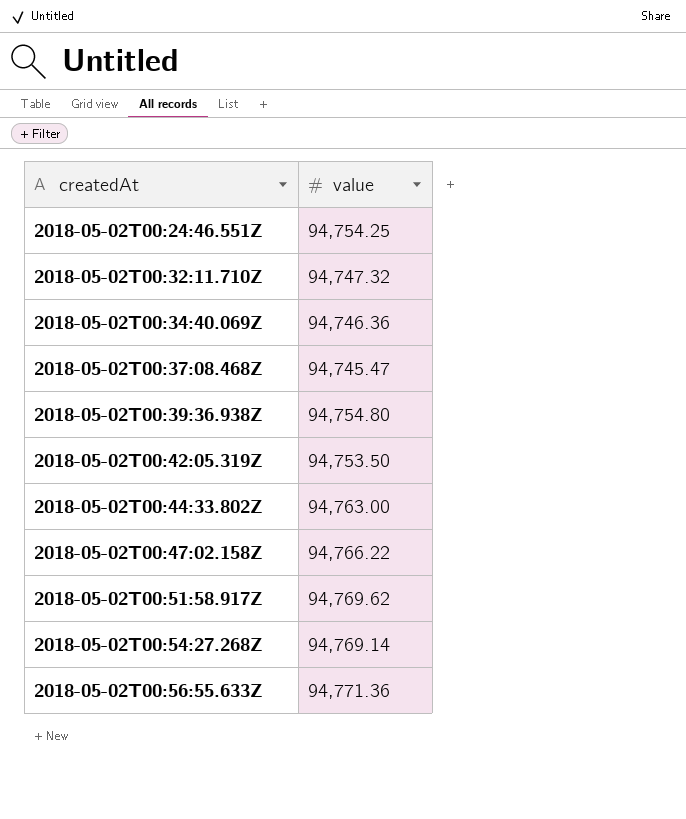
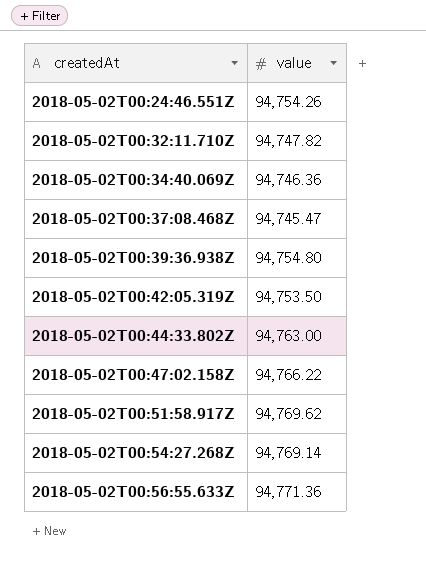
2018-05-02T00:24:46.551Z | value: 94,754.25 -> 94,754.26
2018-05-02T00:32:11.710Z | value: 94,747.32 -> 94,747.82

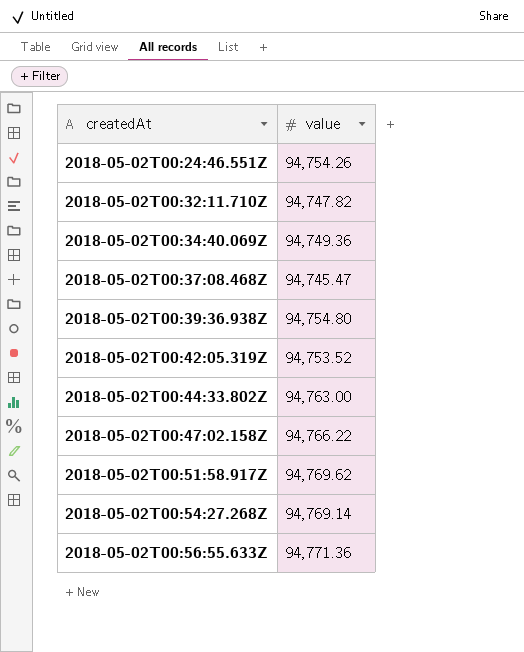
2018-05-02T00:34:40.069Z | value: 94,746.36 -> 94,749.36
2018-05-02T00:42:05.319Z | value: 94,753.50 -> 94,753.52

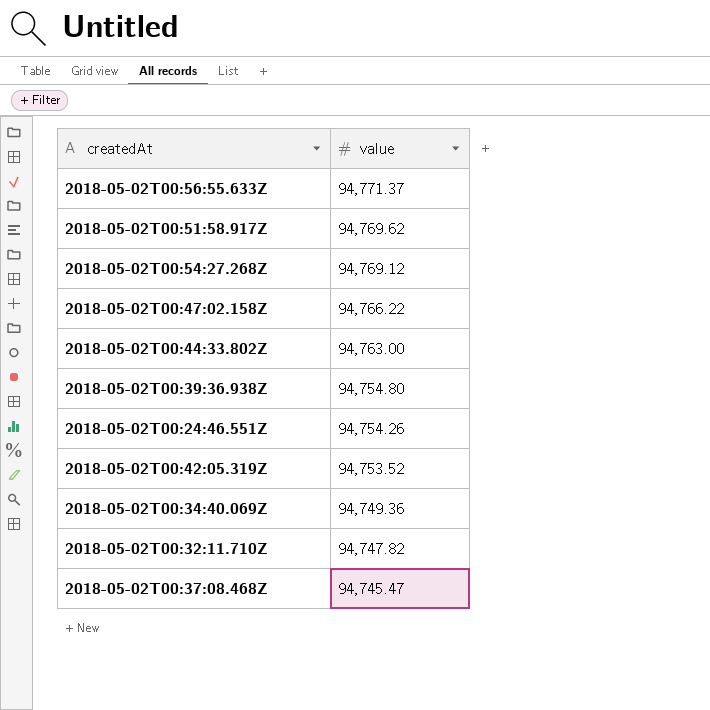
row order: createdAt ascending -> value descending
2018-05-02T00:56:55.633Z | value: 94,771.36 -> 94,771.37
2018-05-02T00:54:27.268Z | value: 94,769.14 -> 94,769.12

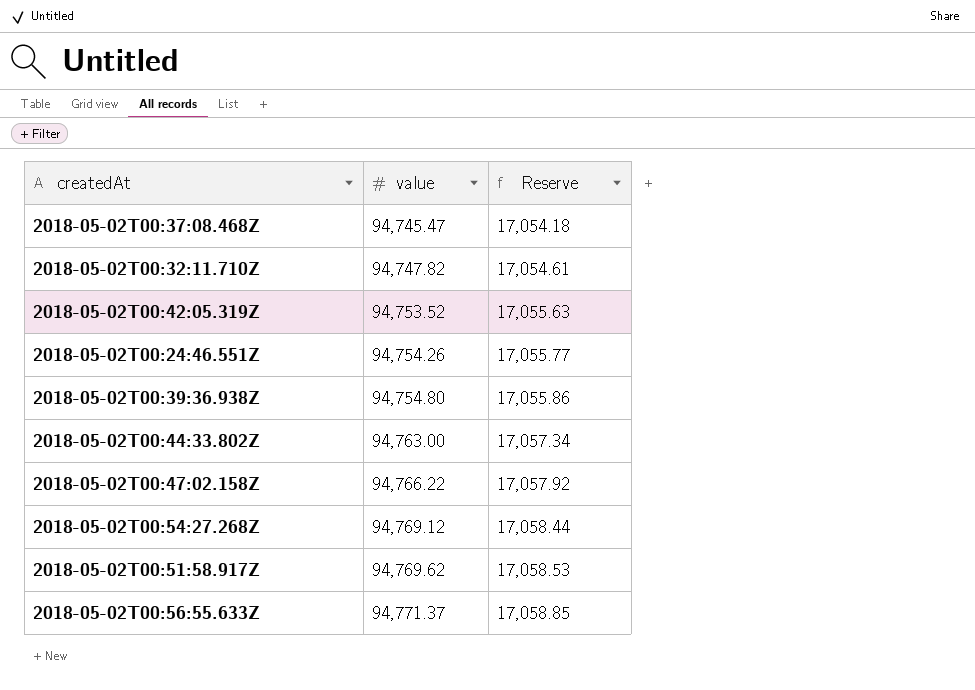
row order: value descending -> value ascending
column Reserve | formula: none -> [value] * 0.18
row 2018-05-02T00:34:40.069Z: 94,749.36 -> none

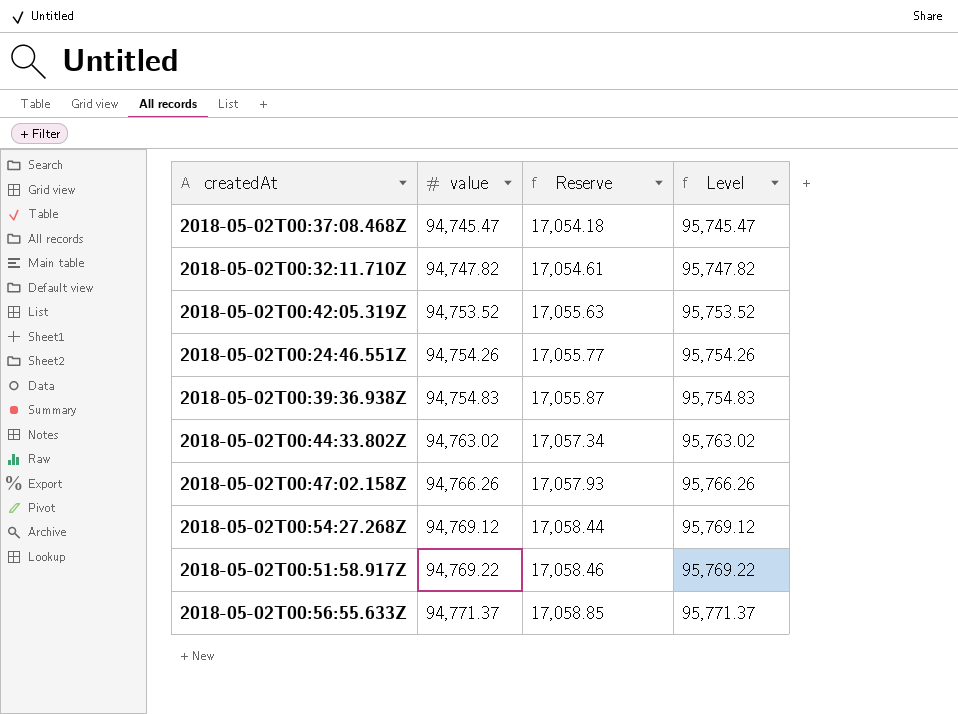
column Level | formula: none -> [value] + 1000
2018-05-02T00:39:36.938Z | value: 94,754.80 -> 94,754.83
2018-05-02T00:39:36.938Z | Reserve: 17,055.86 -> 17,055.87
2018-05-02T00:44:33.802Z | value: 94,763.00 -> 94,763.02
2018-05-02T00:47:02.158Z | value: 94,766.22 -> 94,766.26
2018-05-02T00:47:02.158Z | Reserve: 17,057.92 -> 17,057.93
2018-05-02T00:51:58.917Z | value: 94,769.62 -> 94,769.22
2018-05-02T00:51:58.917Z | Reserve: 17,058.53 -> 17,058.46

